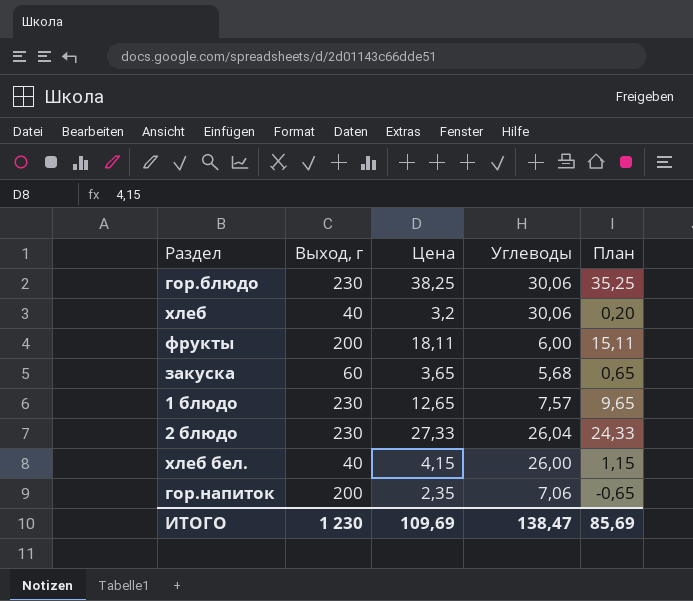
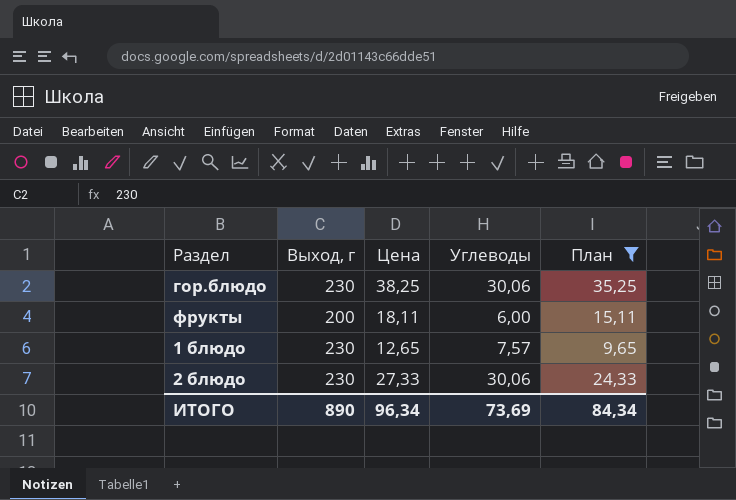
filter: none -> План >= 9,65
2 блюдо | Углеводы: 26,04 -> 30,06
ИТОГО | Выход, г: 1 230 -> 890
ИТОГО | Цена: 109,69 -> 96,34
ИТОГО | Углеводы: 138,47 -> 73,69
ИТОГО | План: 85,69 -> 84,34

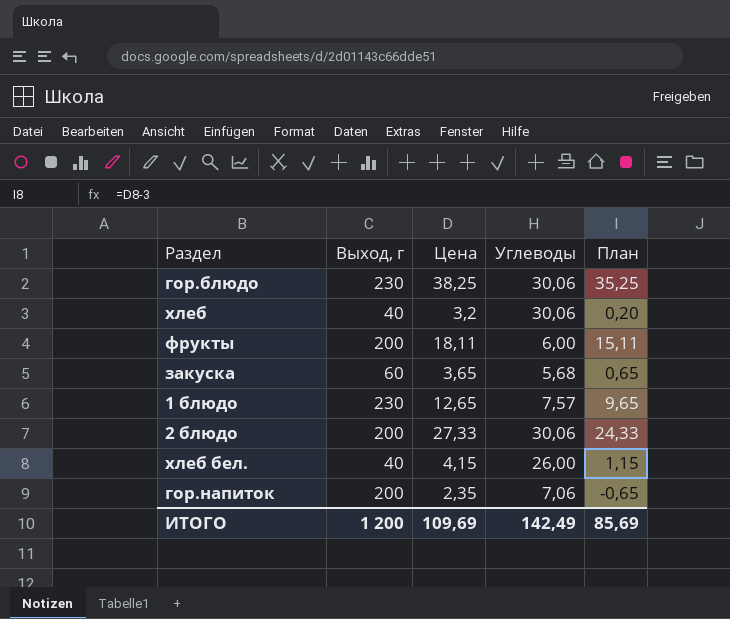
filter: План >= 9,65 -> none
2 блюдо | Выход, г: 230 -> 200
ИТОГО | Выход, г: 890 -> 1 200
ИТОГО | Цена: 96,34 -> 109,69
ИТОГО | Углеводы: 73,69 -> 142,49
ИТОГО | План: 84,34 -> 85,69

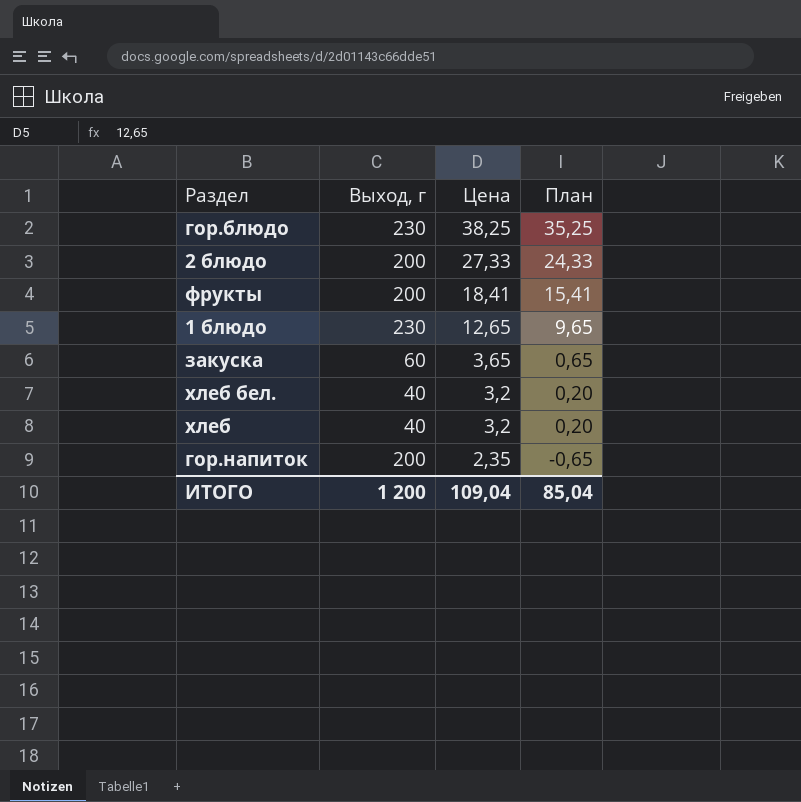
row order: none -> Цена descending
column Углеводы | position: 4 -> none
фрукты | Цена: 18,11 -> 18,41
фрукты | План: 15,11 -> 15,41
хлеб бел. | Цена: 4,15 -> 3,2
хлеб бел. | План: 1,15 -> 0,20
ИТОГО | Цена: 109,69 -> 109,04
ИТОГО | План: 85,69 -> 85,04

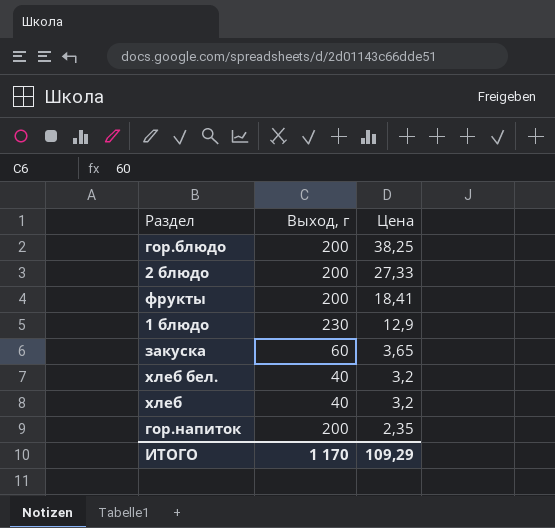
column План | formula: [Цена] - 3 -> none
гор.блюдо | Выход, г: 230 -> 200
1 блюдо | Цена: 12,65 -> 12,9
ИТОГО | Выход, г: 1 200 -> 1 170
ИТОГО | Цена: 109,04 -> 109,29

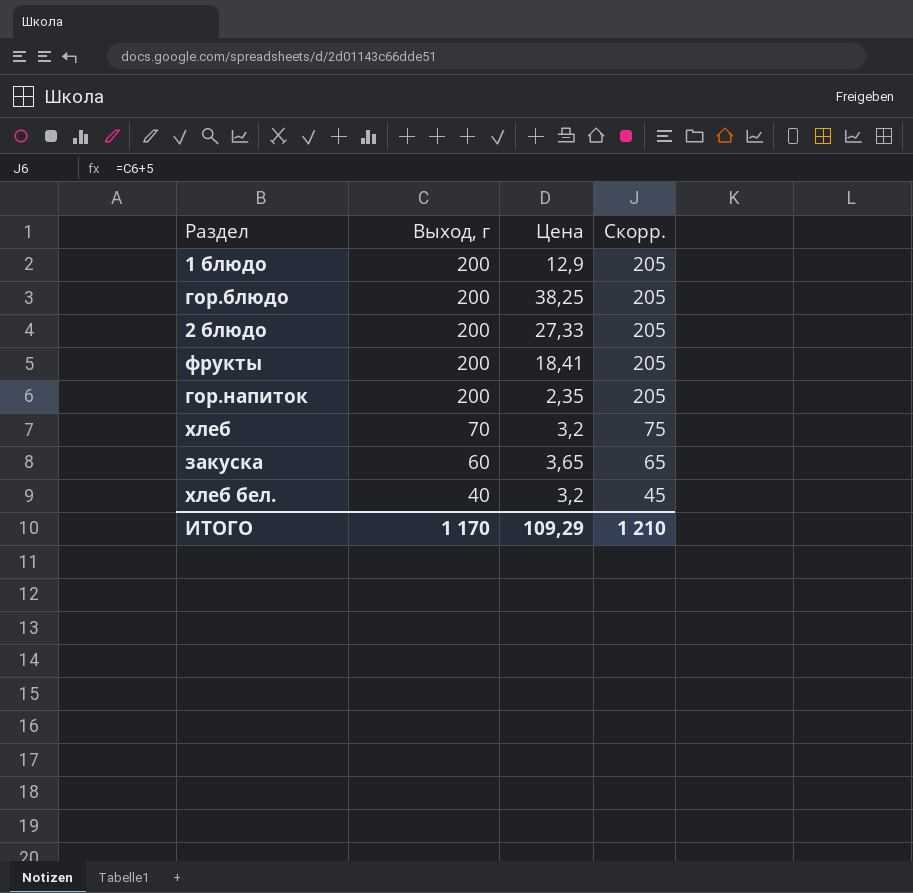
row order: Цена descending -> Выход, г descending
column Скорр. | formula: none -> [Выход, г] + 5
1 блюдо | Выход, г: 230 -> 200
хлеб | Выход, г: 40 -> 70

